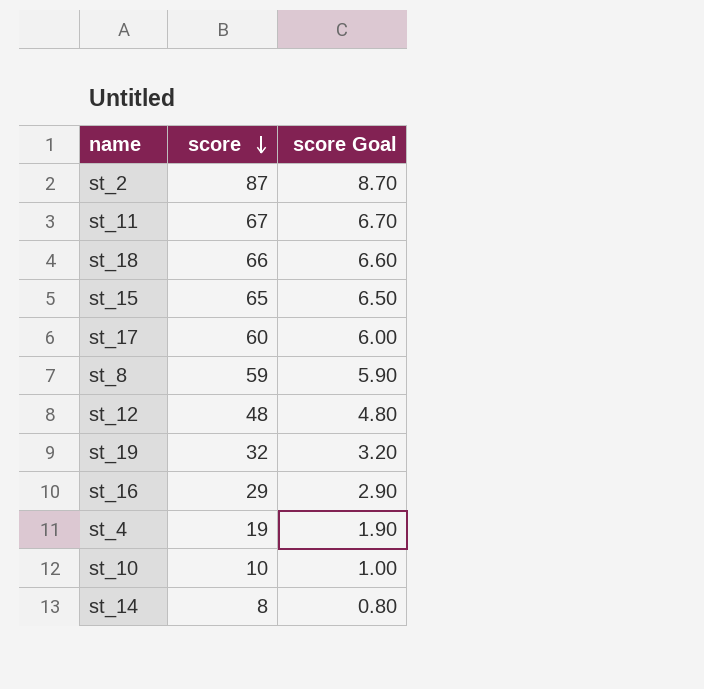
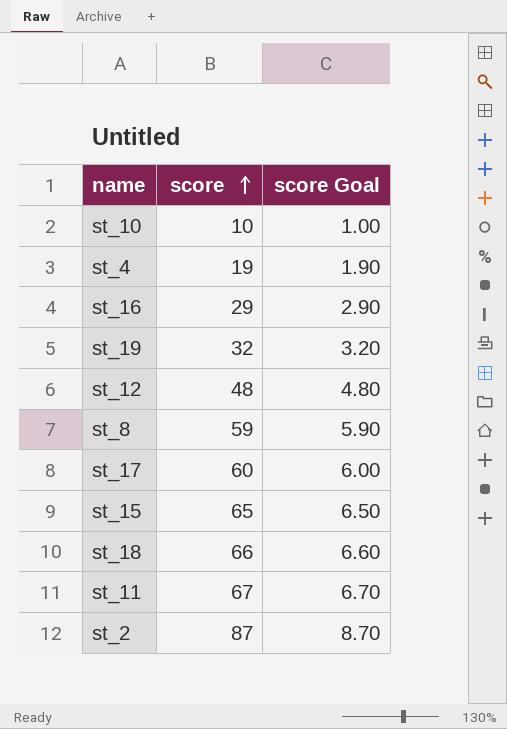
row order: score descending -> score ascending
row st_14: 8 | 0.80 -> none

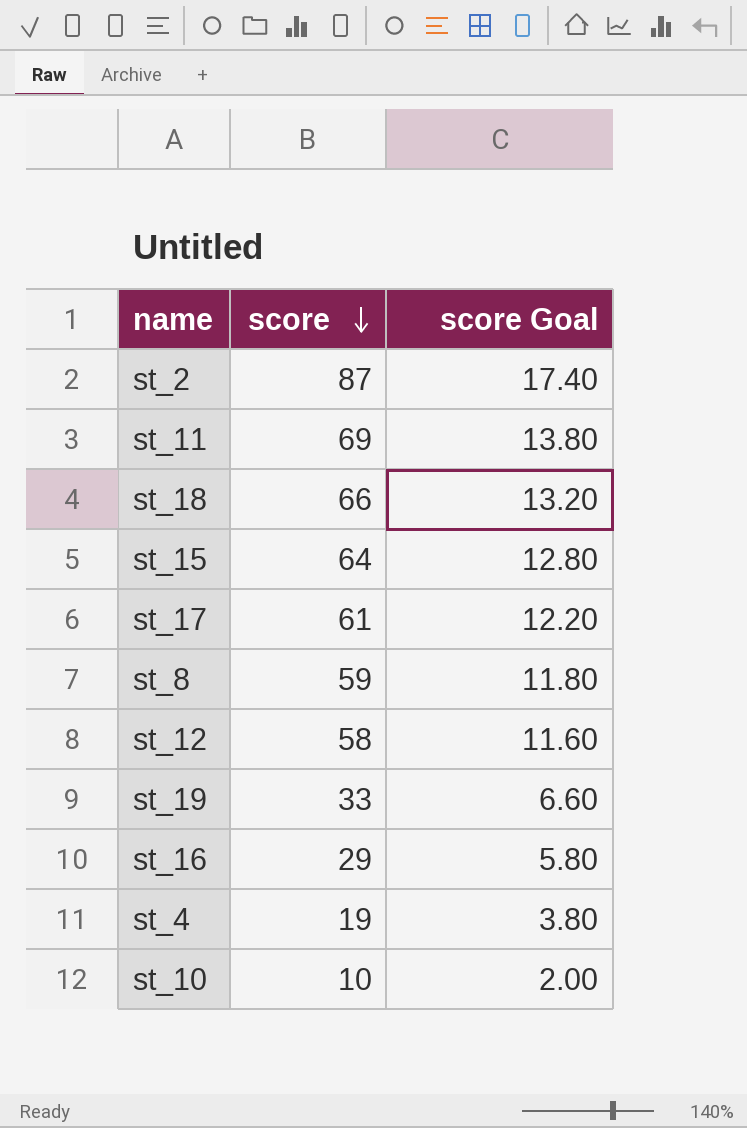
row order: score ascending -> score descending
column score Goal | formula: [score] * 0.1 -> [score] * 0.2
st_11 | score: 67 -> 69
st_15 | score: 65 -> 64
st_17 | score: 60 -> 61
st_12 | score: 48 -> 58
st_19 | score: 32 -> 33

